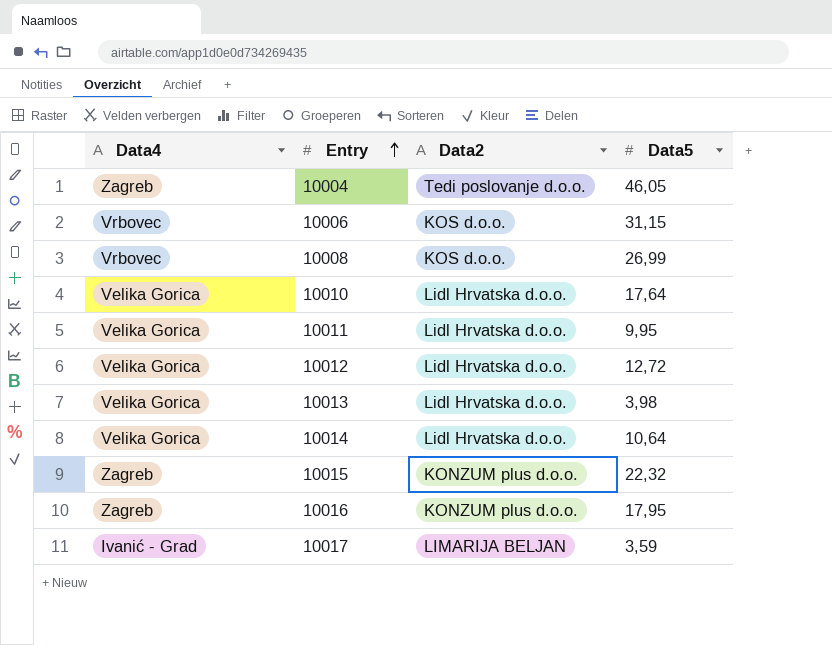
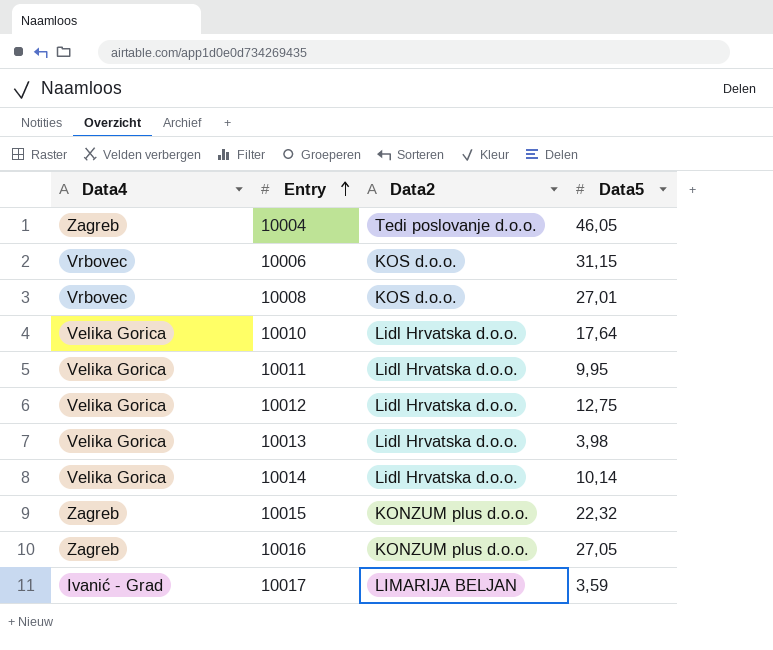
10008 | Data5: 26,99 -> 27,01
10012 | Data5: 12,72 -> 12,75
10014 | Data5: 10,64 -> 10,14
10016 | Data5: 17,95 -> 27,05

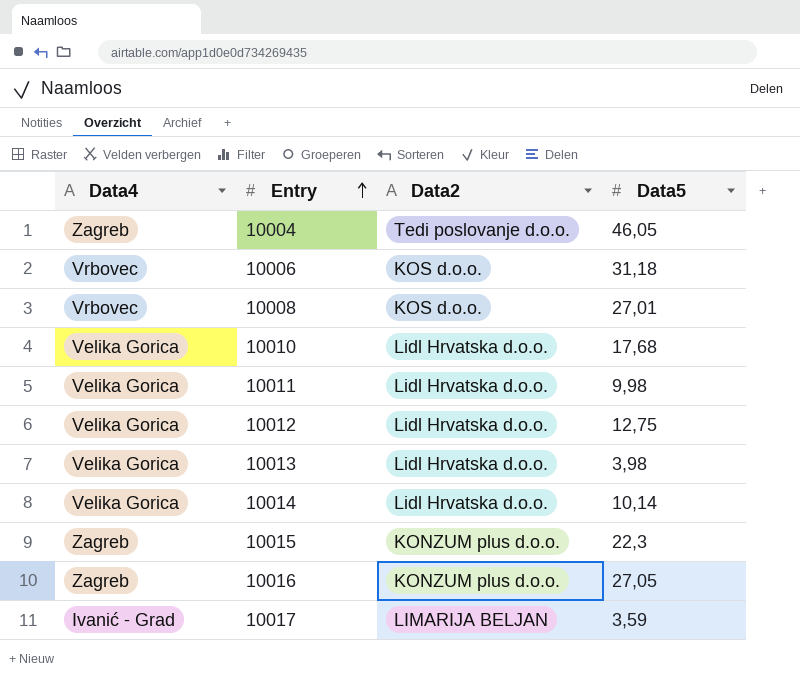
10006 | Data5: 31,15 -> 31,18
10010 | Data5: 17,64 -> 17,68
10011 | Data5: 9,95 -> 9,98
10015 | Data5: 22,32 -> 22,3

